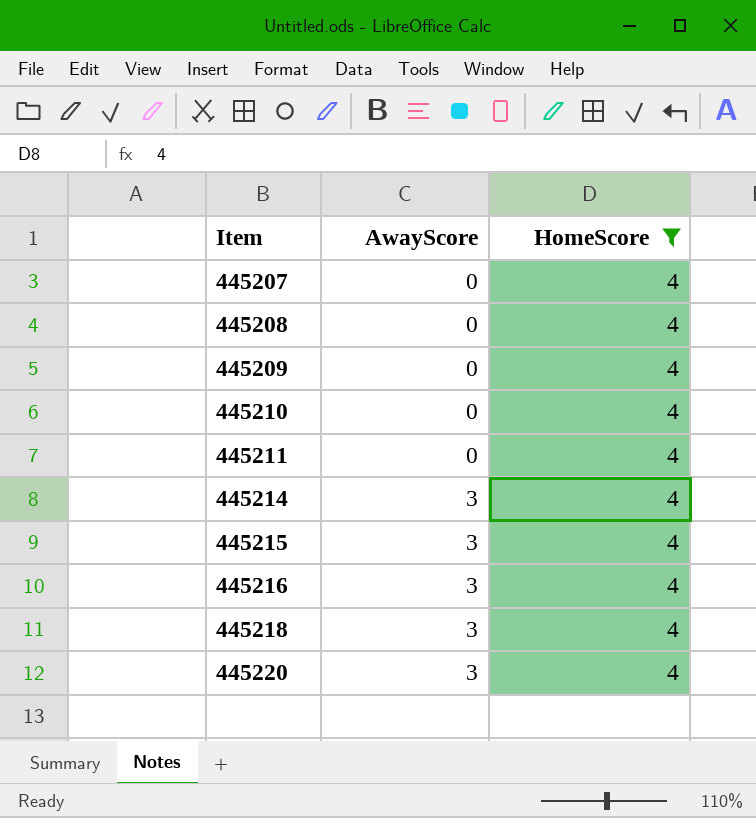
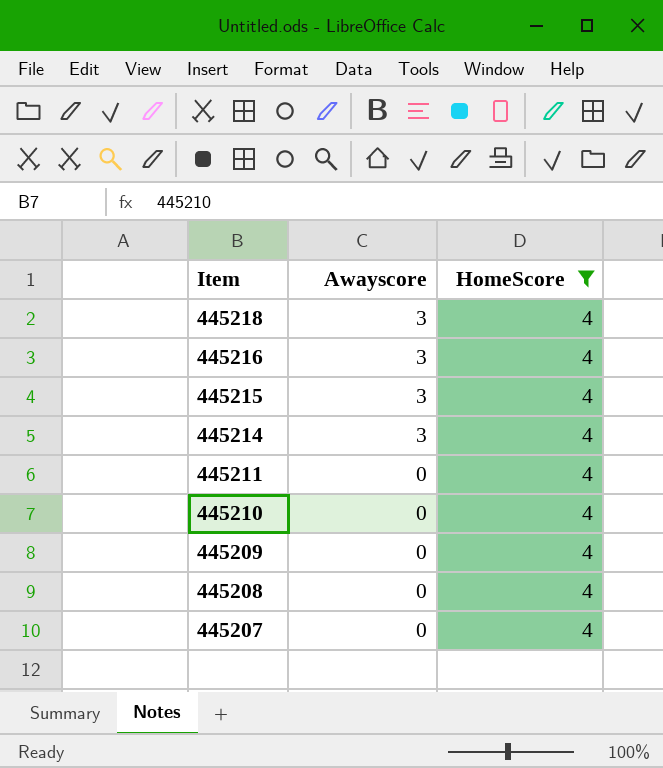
row order: Item ascending -> Item descending
column name: AwayScore -> Awayscore
row 445220: 3 | 4 -> none

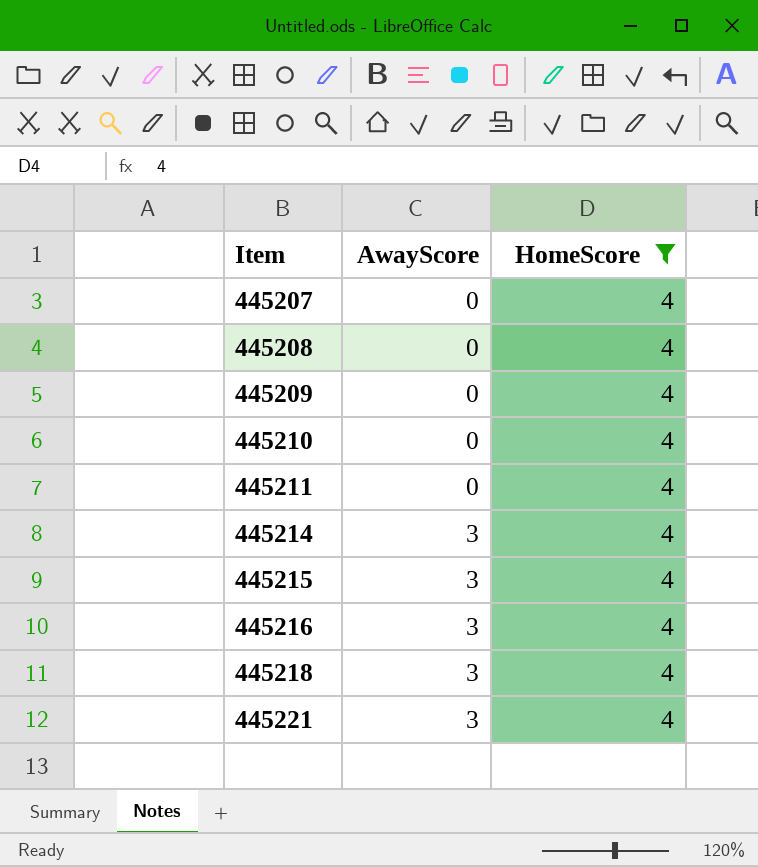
row order: Item descending -> Item ascending
column name: Awayscore -> AwayScore
row 445221: none -> 3 | 4

